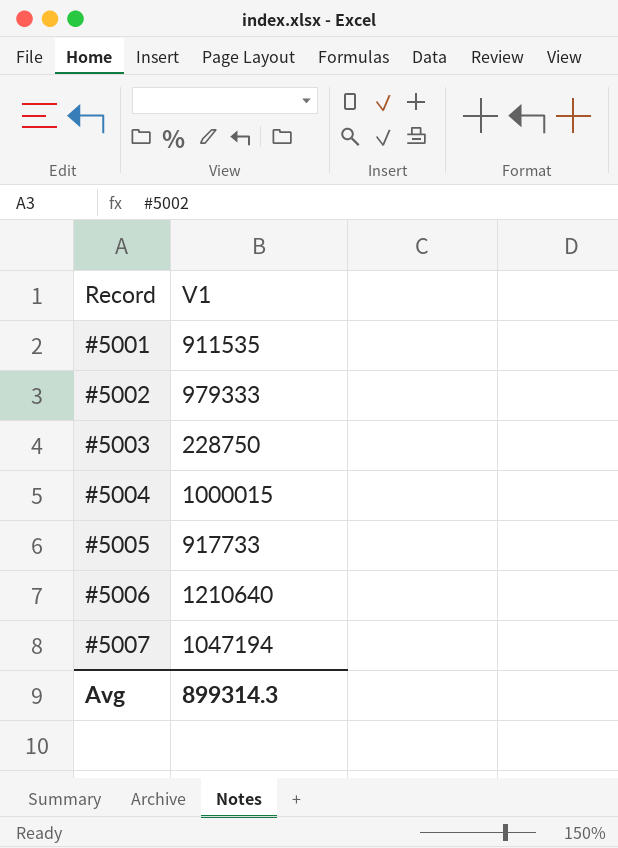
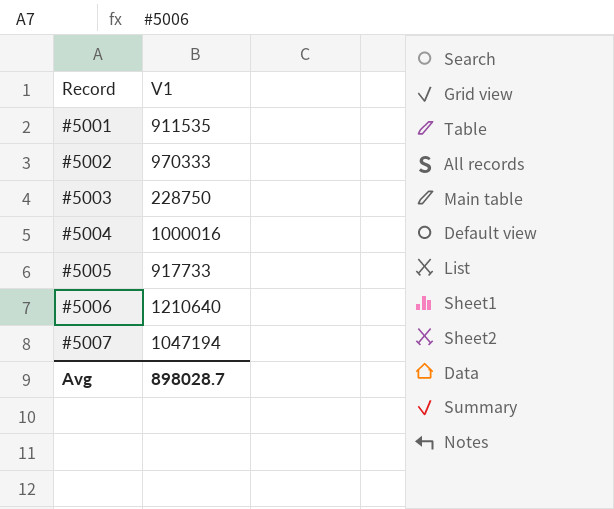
#5002 | V1: 979333 -> 970333
#5004 | V1: 1000015 -> 1000016
Avg | V1: 899314.3 -> 898028.7

